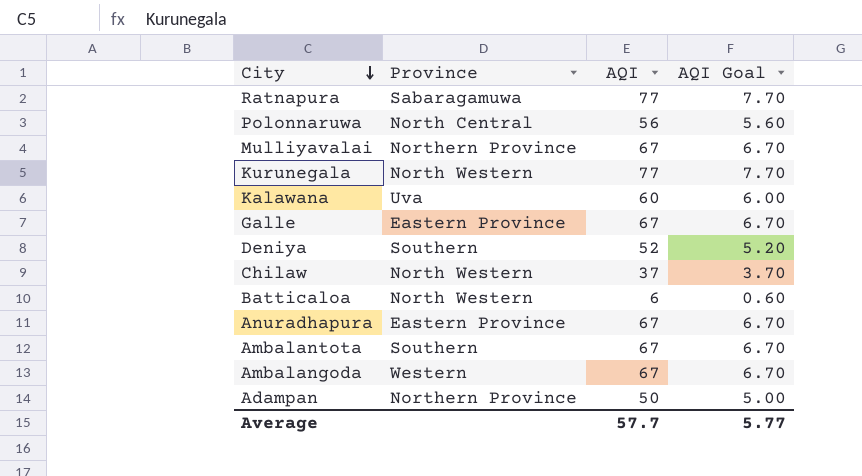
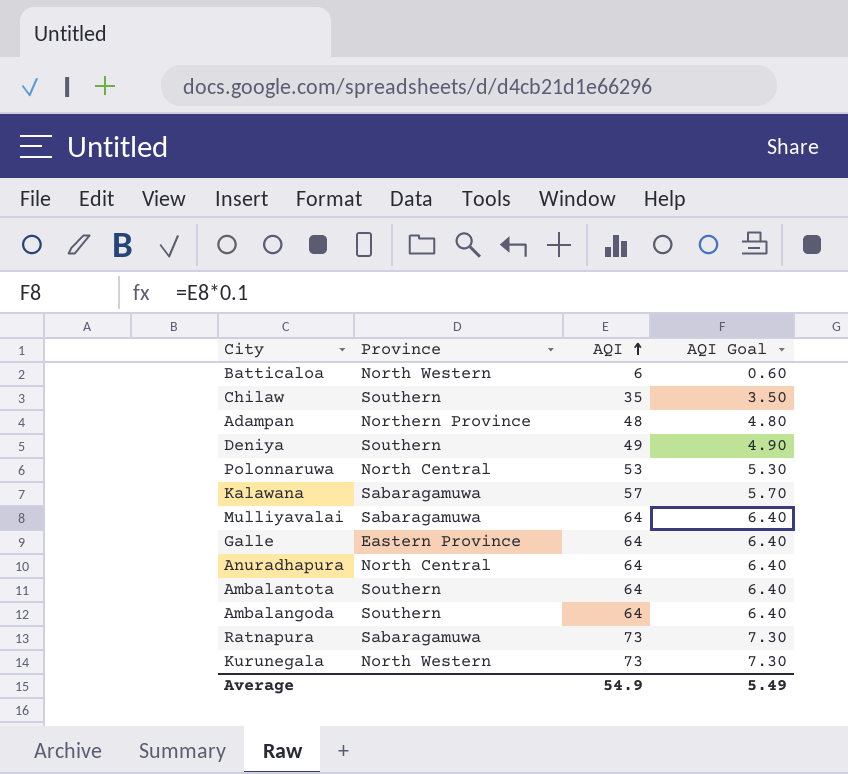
row order: City descending -> AQI ascending
Chilaw | Province: North Western -> Southern
Chilaw | AQI: 37 -> 35
Chilaw | AQI Goal: 3.70 -> 3.50
Adampan | AQI: 50 -> 48
Adampan | AQI Goal: 5.00 -> 4.80
Deniya | AQI: 52 -> 49
Deniya | AQI Goal: 5.20 -> 4.90
Polonnaruwa | AQI: 56 -> 53
Polonnaruwa | AQI Goal: 5.60 -> 5.30
Kalawana | Province: Uva -> Sabaragamuwa
Kalawana | AQI: 60 -> 57
Kalawana | AQI Goal: 6.00 -> 5.70
Mulliyavalai | Province: Northern Province -> Sabaragamuwa
Mulliyavalai | AQI: 67 -> 64
Mulliyavalai | AQI Goal: 6.70 -> 6.40
Galle | AQI: 67 -> 64
Galle | AQI Goal: 6.70 -> 6.40
Anuradhapura | Province: Eastern Province -> North Central
Anuradhapura | AQI: 67 -> 64
Anuradhapura | AQI Goal: 6.70 -> 6.40
Ambalantota | AQI: 67 -> 64
Ambalantota | AQI Goal: 6.70 -> 6.40
Ambalangoda | Province: Western -> Southern
Ambalangoda | AQI: 67 -> 64
Ambalangoda | AQI Goal: 6.70 -> 6.40
Ratnapura | AQI: 77 -> 73
Ratnapura | AQI Goal: 7.70 -> 7.30
Kurunegala | AQI: 77 -> 73
Kurunegala | AQI Goal: 7.70 -> 7.30
Average | AQI: 57.7 -> 54.9
Average | AQI Goal: 5.77 -> 5.49

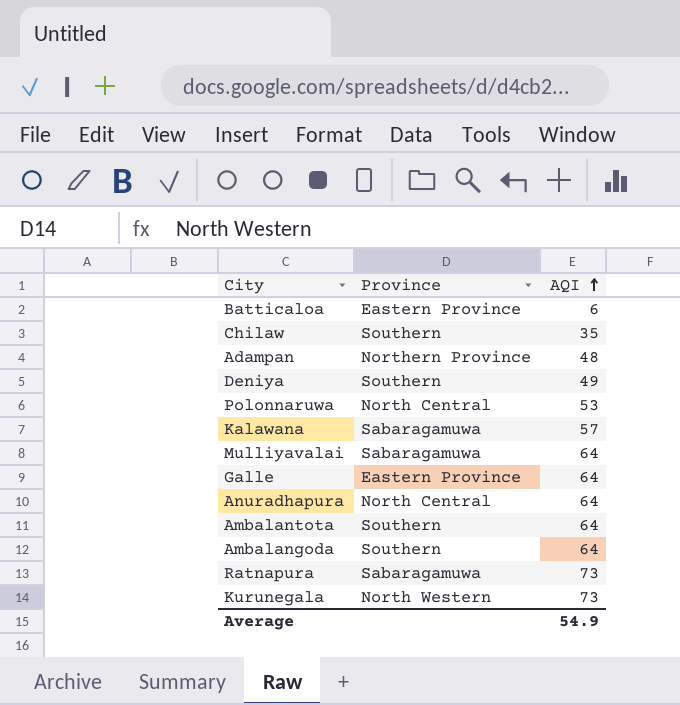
column AQI Goal | formula: [AQI] * 0.1 -> none
Batticaloa | Province: North Western -> Eastern Province

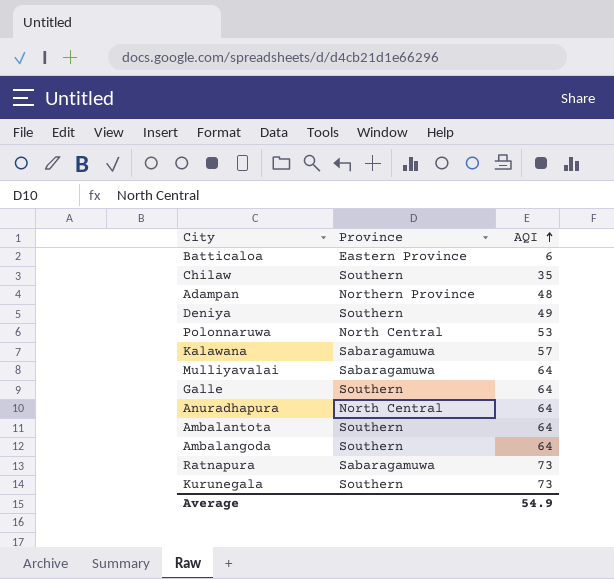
Galle | Province: Eastern Province -> Southern
Kurunegala | Province: North Western -> Southern

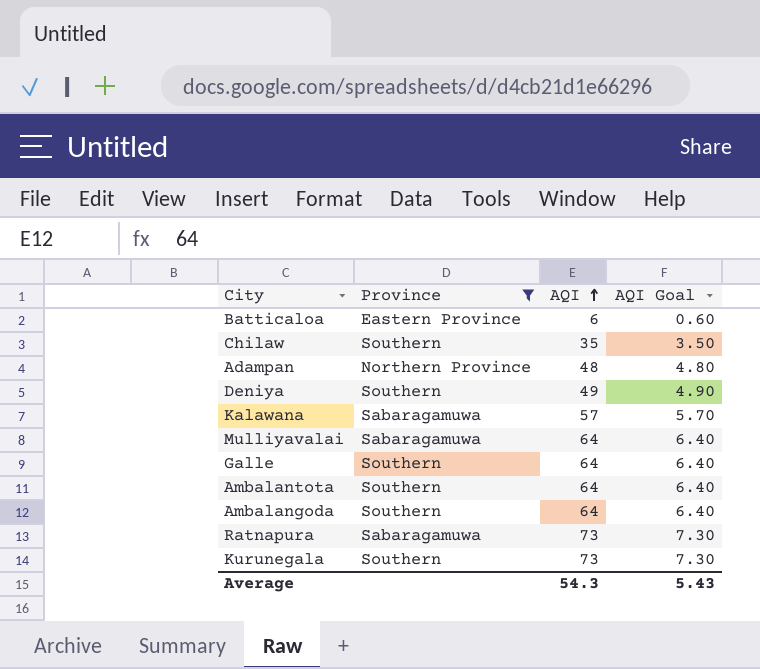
filter: none -> Province != North Central
column AQI Goal | formula: none -> [AQI] * 0.1
Average | AQI: 54.9 -> 54.3

